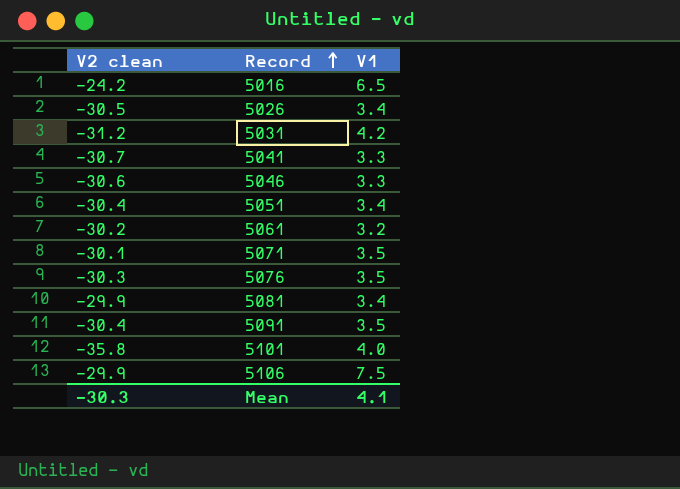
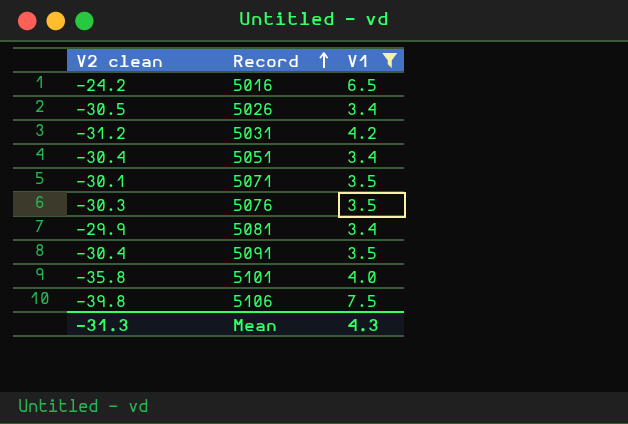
filter: none -> V1 >= 3.4
5106 | V2 clean: -29.9 -> -39.8
Mean | V2 clean: -30.3 -> -31.3
Mean | V1: 4.1 -> 4.3

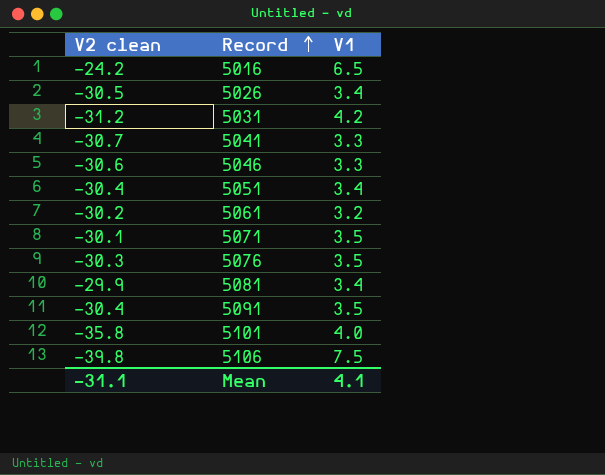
filter: V1 >= 3.4 -> none
Mean | V2 clean: -31.3 -> -31.1
Mean | V1: 4.3 -> 4.1

